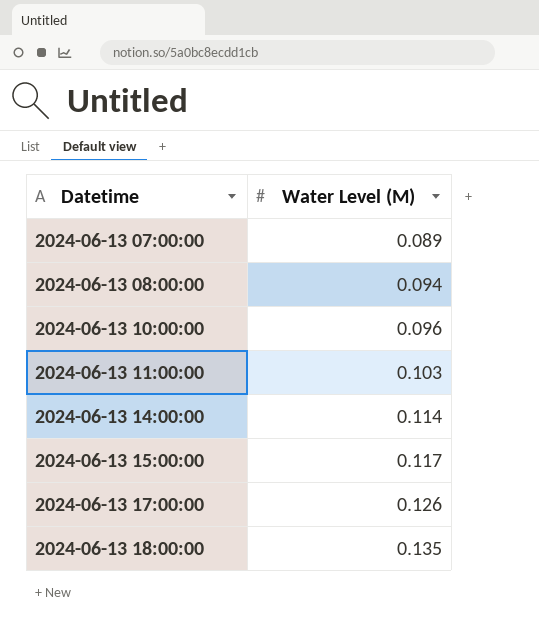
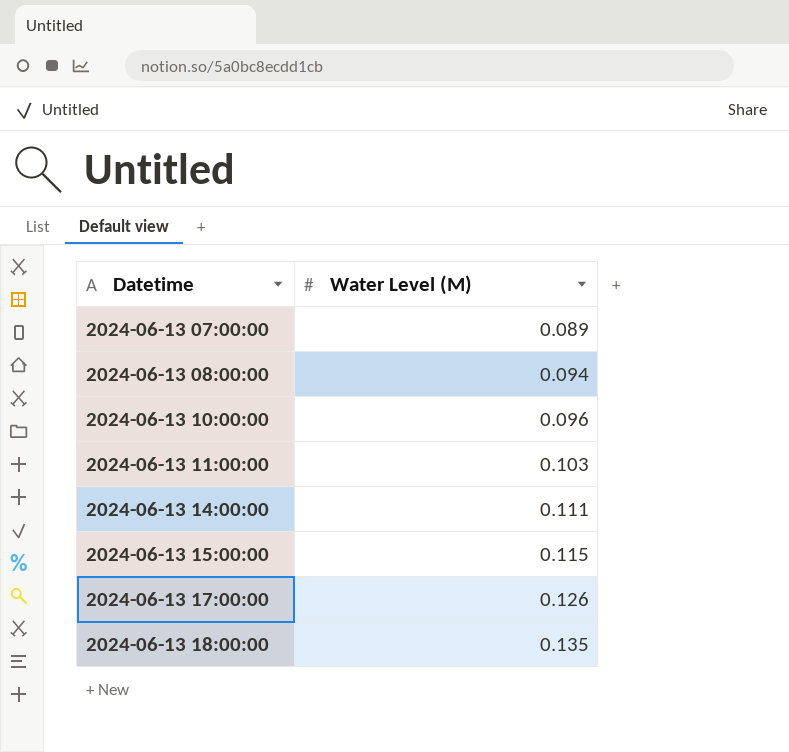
2024-06-13 14:00:00 | Water Level (M): 0.114 -> 0.111
2024-06-13 15:00:00 | Water Level (M): 0.117 -> 0.115

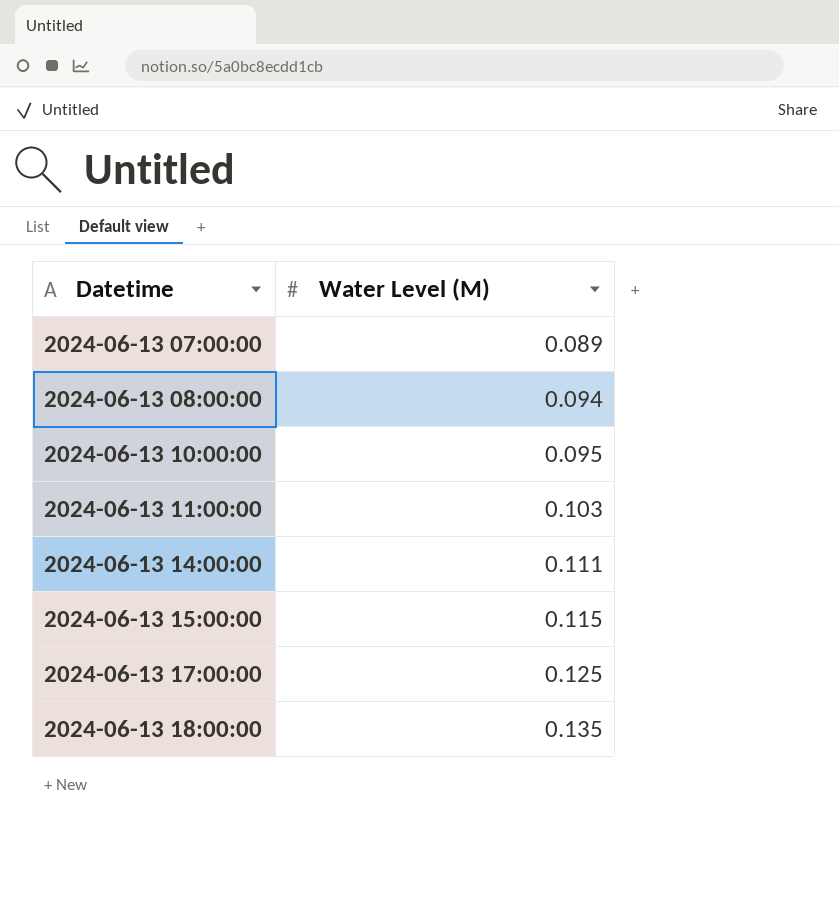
2024-06-13 10:00:00 | Water Level (M): 0.096 -> 0.095
2024-06-13 17:00:00 | Water Level (M): 0.126 -> 0.125

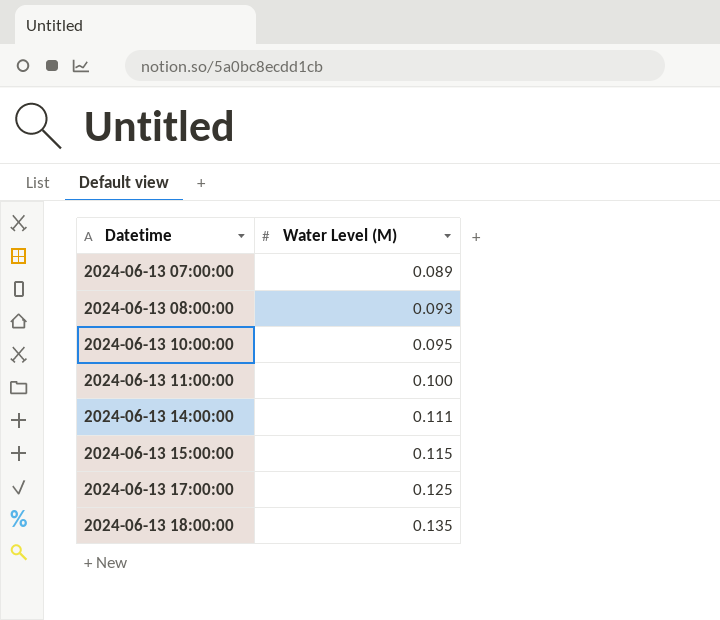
2024-06-13 08:00:00 | Water Level (M): 0.094 -> 0.093
2024-06-13 11:00:00 | Water Level (M): 0.103 -> 0.100

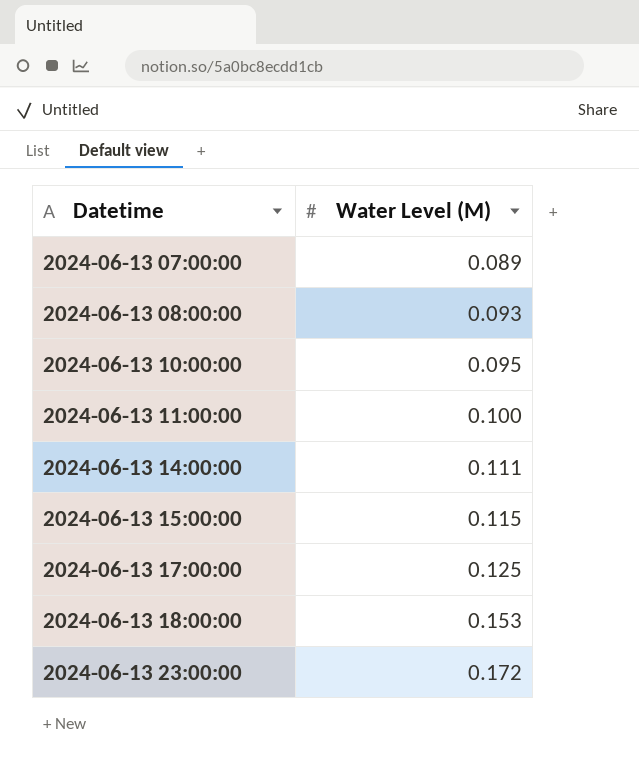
2024-06-13 18:00:00 | Water Level (M): 0.135 -> 0.153
row 2024-06-13 23:00:00: none -> 0.172

